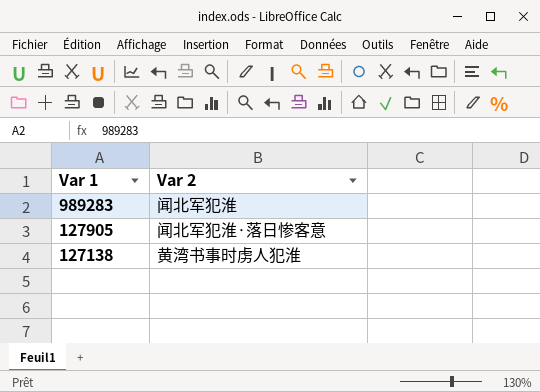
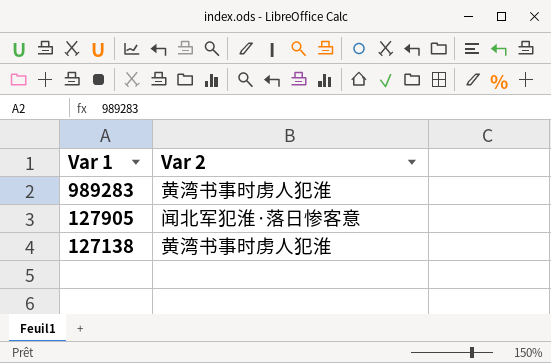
989283 | Var 2: 闻北军犯淮 -> 黄湾书事时虏人犯淮

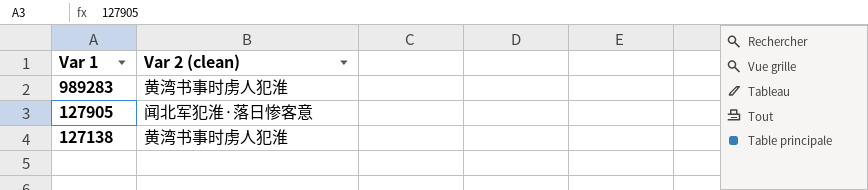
column name: Var 2 -> Var 2 (clean)

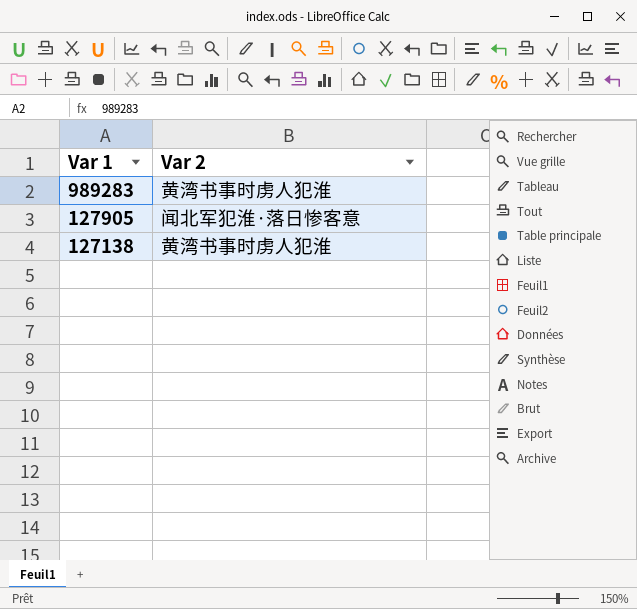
column name: Var 2 (clean) -> Var 2

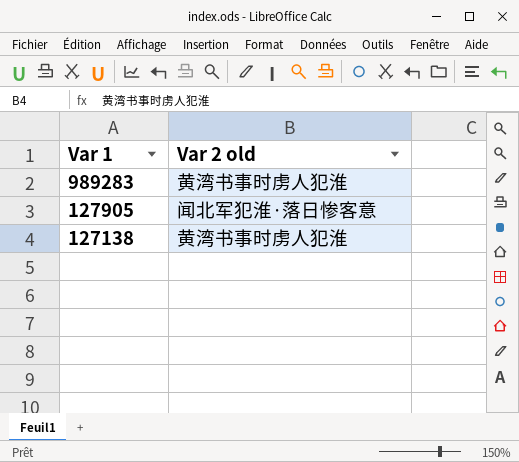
column name: Var 2 -> Var 2 old

